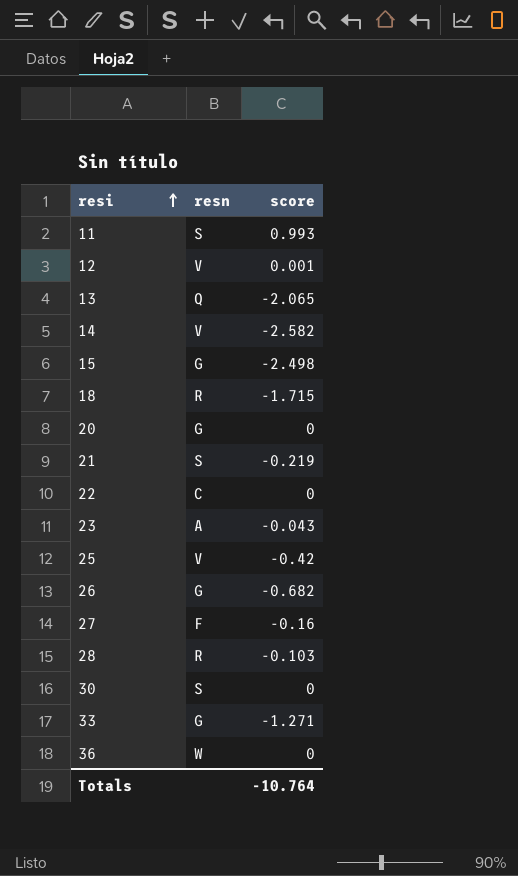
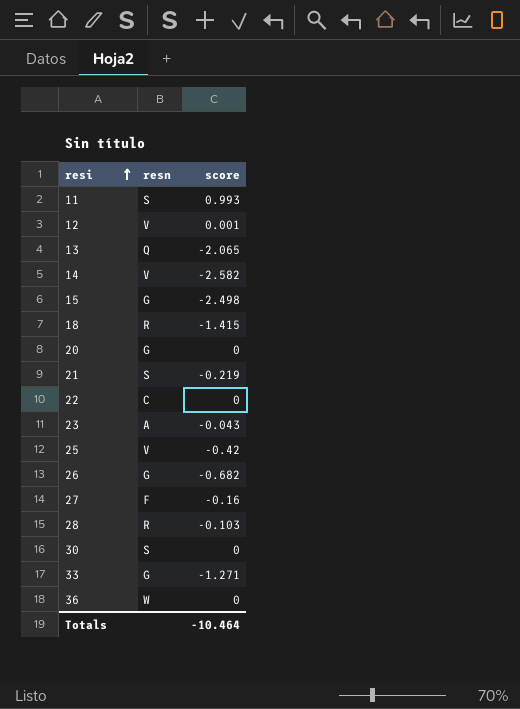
18 | score: -1.715 -> -1.415
Totals | score: -10.764 -> -10.464

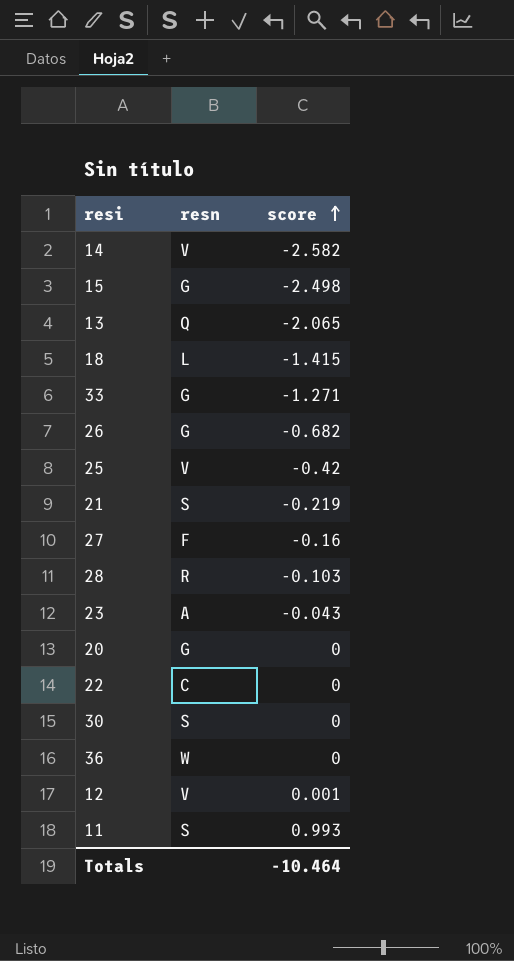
row order: resi ascending -> score ascending
18 | resn: R -> L

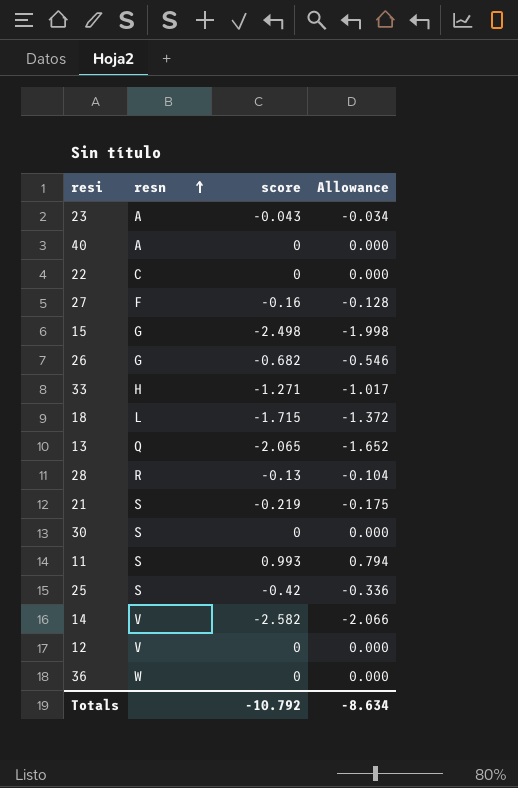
row order: score ascending -> resn ascending
column Allowance | formula: none -> [score] * 0.8
row 20: G | 0 -> none
row 40: none -> A | 0 | 0.000
33 | resn: G -> H
18 | score: -1.415 -> -1.715
28 | score: -0.103 -> -0.13
25 | resn: V -> S
12 | score: 0.001 -> 0
Totals | score: -10.464 -> -10.792

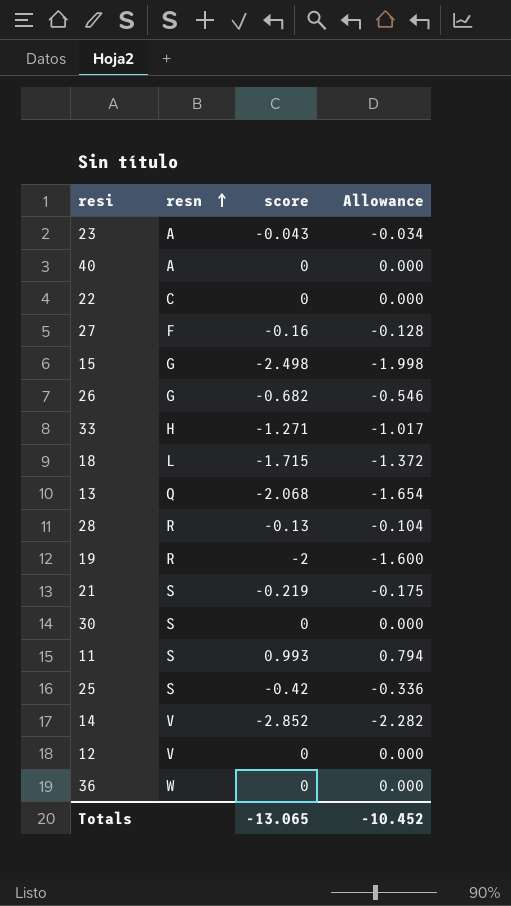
13 | score: -2.065 -> -2.068
13 | Allowance: -1.652 -> -1.654
row 19: none -> R | -2 | -1.600
14 | score: -2.582 -> -2.852
14 | Allowance: -2.066 -> -2.282
Totals | score: -10.792 -> -13.065
Totals | Allowance: -8.634 -> -10.452

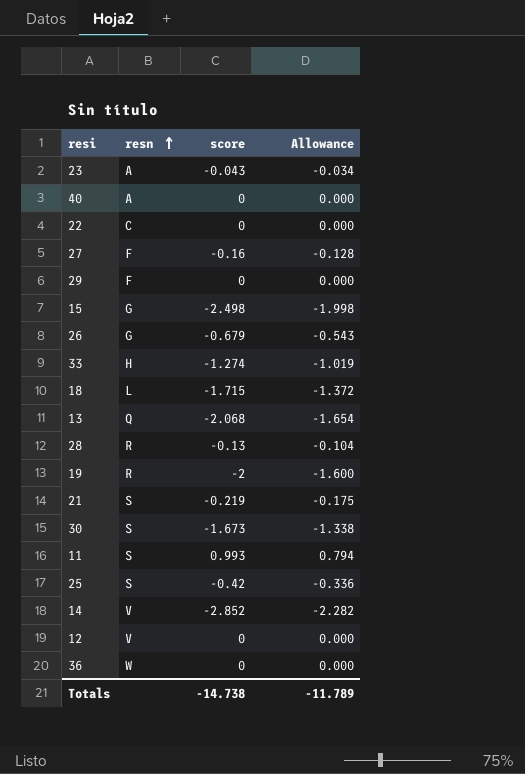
row 29: none -> F | 0 | 0.000
26 | score: -0.682 -> -0.679
26 | Allowance: -0.546 -> -0.543
33 | score: -1.271 -> -1.274
33 | Allowance: -1.017 -> -1.019
30 | score: 0 -> -1.673
30 | Allowance: 0.000 -> -1.338
Totals | score: -13.065 -> -14.738
Totals | Allowance: -10.452 -> -11.789

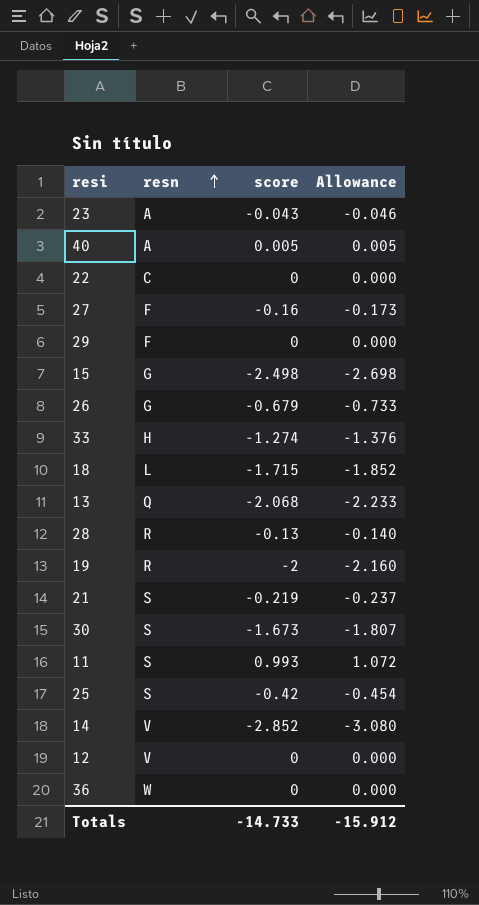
column Allowance | formula: [score] * 0.8 -> [score] * 1.08
40 | score: 0 -> 0.005
Totals | score: -14.738 -> -14.733
Totals | Allowance: -11.789 -> -15.912

